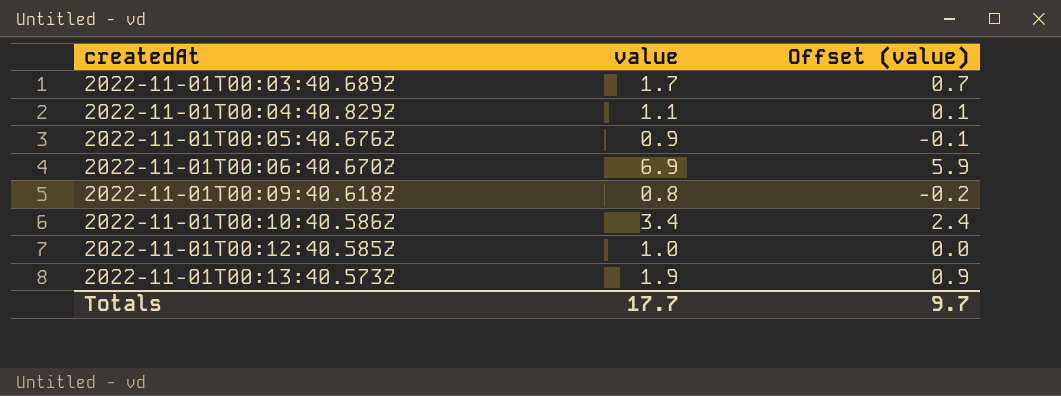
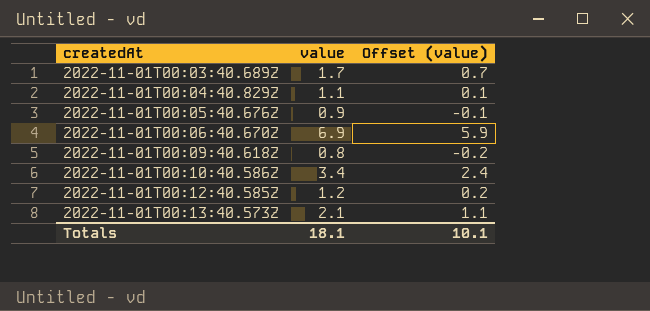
2022-11-01T00:12:40.585Z | value: 1.0 -> 1.2
2022-11-01T00:12:40.585Z | Offset (value): 0.0 -> 0.2
2022-11-01T00:13:40.573Z | value: 1.9 -> 2.1
2022-11-01T00:13:40.573Z | Offset (value): 0.9 -> 1.1
Totals | value: 17.7 -> 18.1
Totals | Offset (value): 9.7 -> 10.1

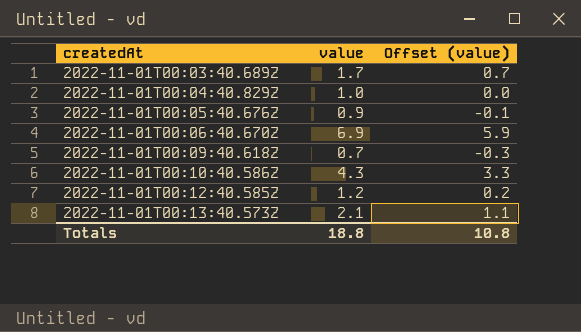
2022-11-01T00:04:40.829Z | value: 1.1 -> 1.0
2022-11-01T00:04:40.829Z | Offset (value): 0.1 -> 0.0
2022-11-01T00:09:40.618Z | value: 0.8 -> 0.7
2022-11-01T00:09:40.618Z | Offset (value): -0.2 -> -0.3
2022-11-01T00:10:40.586Z | value: 3.4 -> 4.3
2022-11-01T00:10:40.586Z | Offset (value): 2.4 -> 3.3
Totals | value: 18.1 -> 18.8
Totals | Offset (value): 10.1 -> 10.8

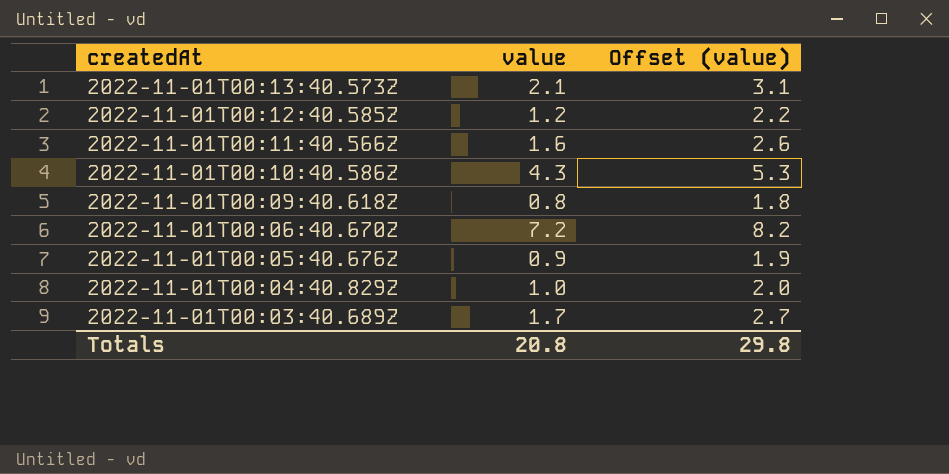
row order: createdAt ascending -> createdAt descending
column Offset (value) | formula: [value] - 1 -> [value] + 1
row 2022-11-01T00:11:40.566Z: none -> 1.6 | 2.6
2022-11-01T00:09:40.618Z | value: 0.7 -> 0.8
2022-11-01T00:06:40.670Z | value: 6.9 -> 7.2
Totals | value: 18.8 -> 20.8
Totals | Offset (value): 10.8 -> 29.8

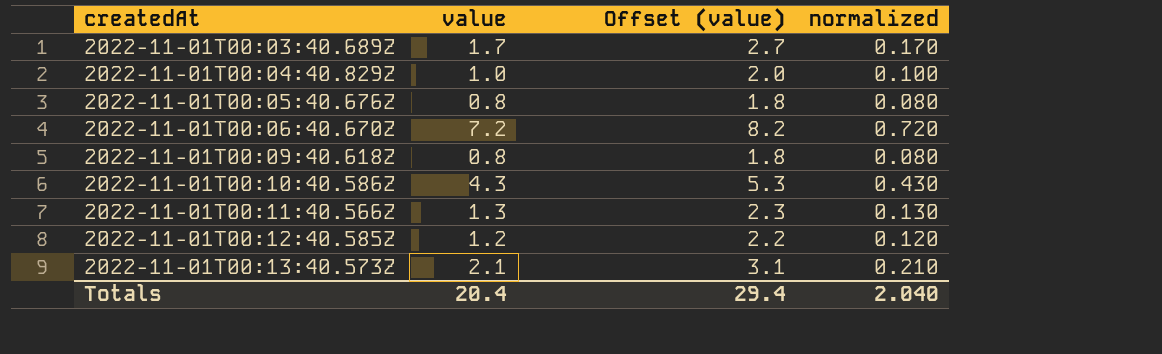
row order: createdAt descending -> createdAt ascending
column normalized | formula: none -> [value] * 0.1
2022-11-01T00:05:40.676Z | value: 0.9 -> 0.8
2022-11-01T00:05:40.676Z | Offset (value): 1.9 -> 1.8
2022-11-01T00:11:40.566Z | value: 1.6 -> 1.3
2022-11-01T00:11:40.566Z | Offset (value): 2.6 -> 2.3
Totals | value: 20.8 -> 20.4
Totals | Offset (value): 29.8 -> 29.4

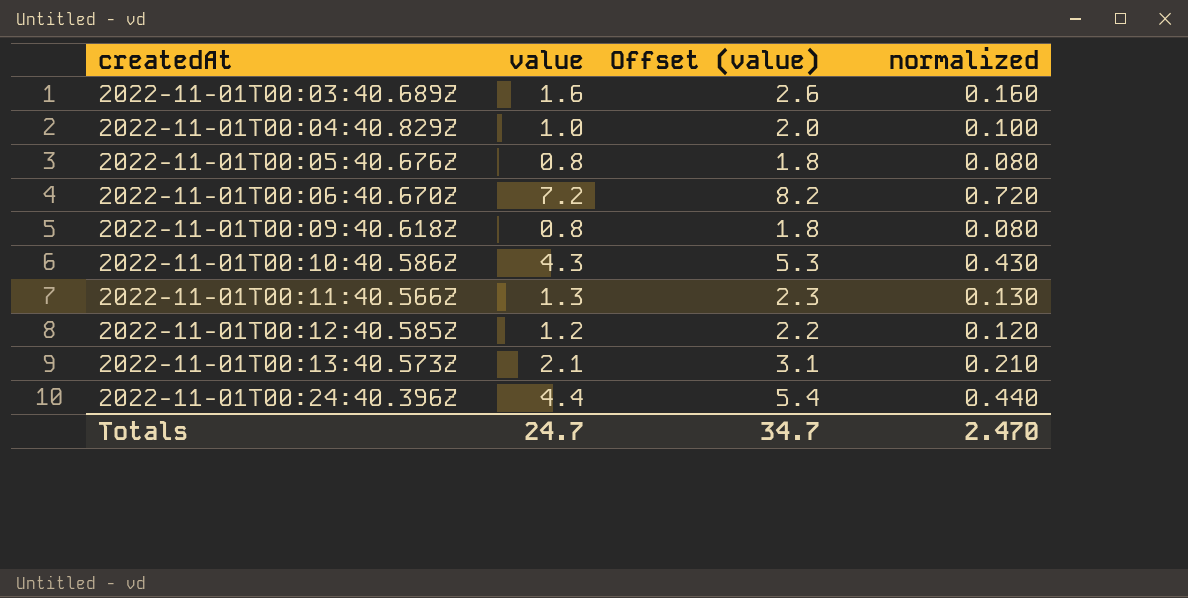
2022-11-01T00:03:40.689Z | value: 1.7 -> 1.6
2022-11-01T00:03:40.689Z | Offset (value): 2.7 -> 2.6
2022-11-01T00:03:40.689Z | normalized: 0.170 -> 0.160
row 2022-11-01T00:24:40.396Z: none -> 4.4 | 5.4 | 0.440
Totals | value: 20.4 -> 24.7
Totals | Offset (value): 29.4 -> 34.7
Totals | normalized: 2.040 -> 2.470

